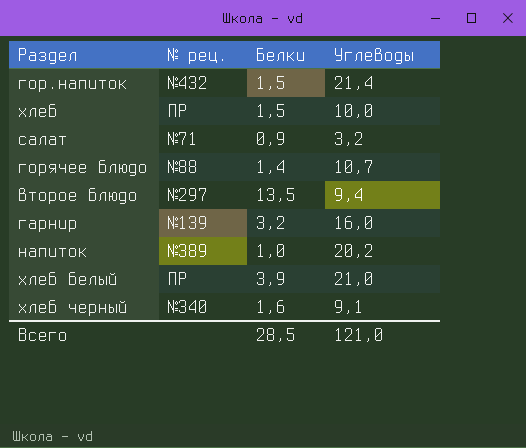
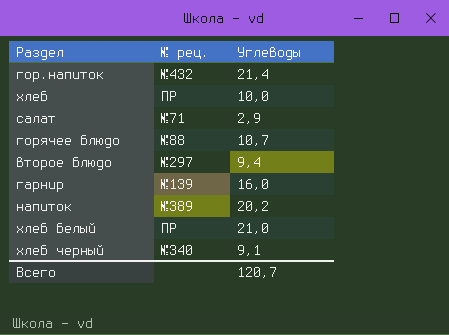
column Белки | position: 3 -> none
салат | Углеводы: 3,2 -> 2,9
Всего | Углеводы: 121,0 -> 120,7

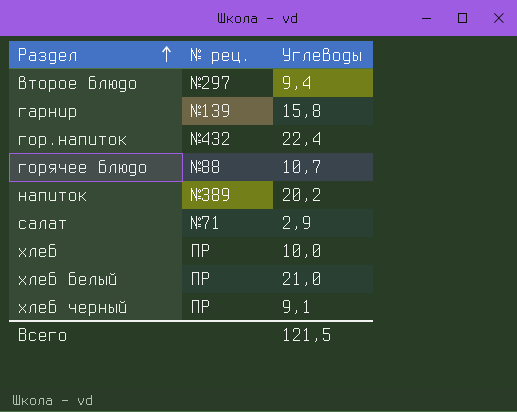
row order: none -> Раздел ascending
гарнир | Углеводы: 16,0 -> 15,8
гор.напиток | Углеводы: 21,4 -> 22,4
хлеб черный | № рец.: №340 -> ПР
Всего | Углеводы: 120,7 -> 121,5

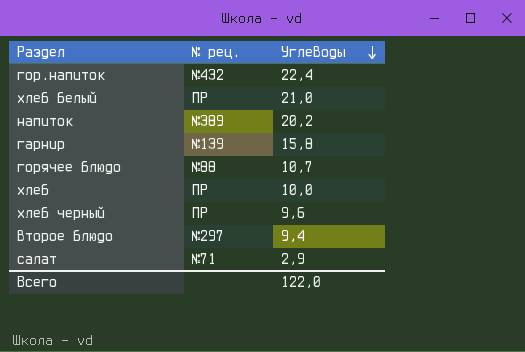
row order: Раздел ascending -> Углеводы descending
хлеб черный | Углеводы: 9,1 -> 9,6
Всего | Углеводы: 121,5 -> 122,0

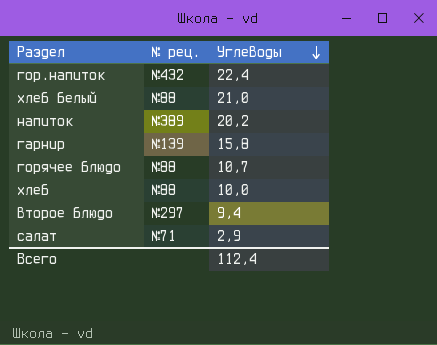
row хлеб черный: ПР | 9,6 -> none
хлеб белый | № рец.: ПР -> №88
хлеб | № рец.: ПР -> №88
Всего | Углеводы: 122,0 -> 112,4

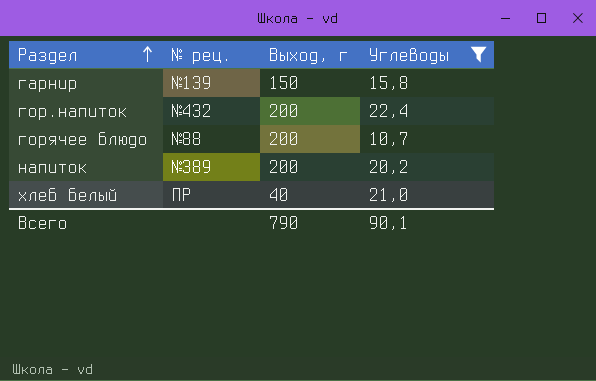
filter: none -> Углеводы >= 10,7
row order: Углеводы descending -> Раздел ascending
column Выход, г | position: none -> 3
хлеб белый | № рец.: №88 -> ПР
Всего | Углеводы: 112,4 -> 90,1

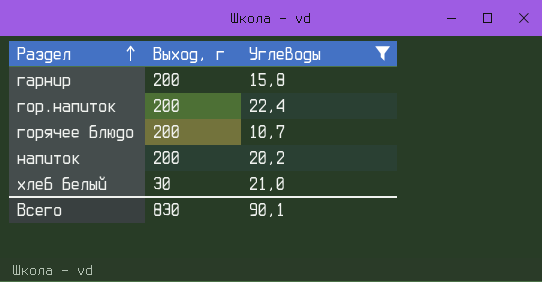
column № рец. | position: 2 -> none
гарнир | Выход, г: 150 -> 200
хлеб белый | Выход, г: 40 -> 30
Всего | Выход, г: 790 -> 830

